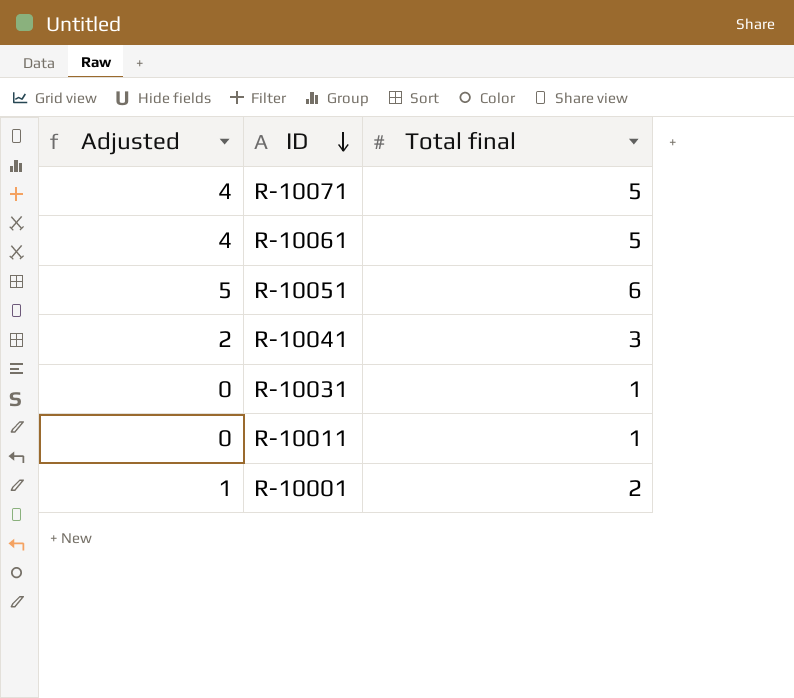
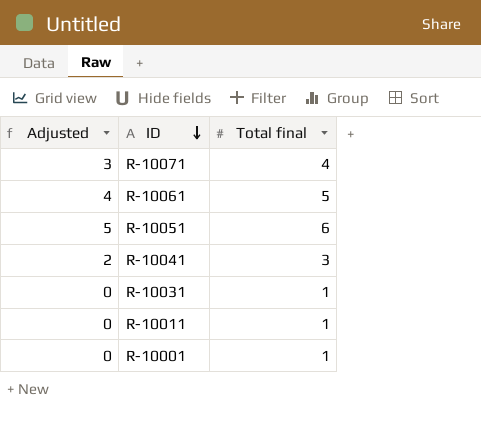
R-10071 | Adjusted: 4 -> 3
R-10071 | Total final: 5 -> 4
R-10001 | Adjusted: 1 -> 0
R-10001 | Total final: 2 -> 1

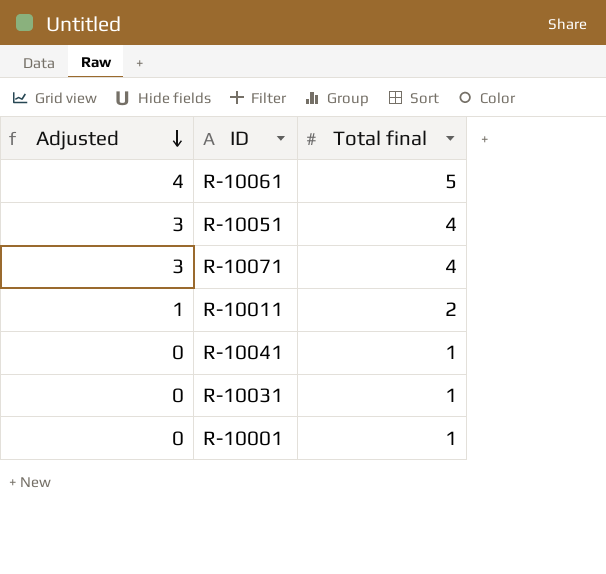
row order: ID descending -> Adjusted descending
R-10051 | Adjusted: 5 -> 3
R-10051 | Total final: 6 -> 4
R-10011 | Adjusted: 0 -> 1
R-10011 | Total final: 1 -> 2
R-10041 | Adjusted: 2 -> 0
R-10041 | Total final: 3 -> 1

